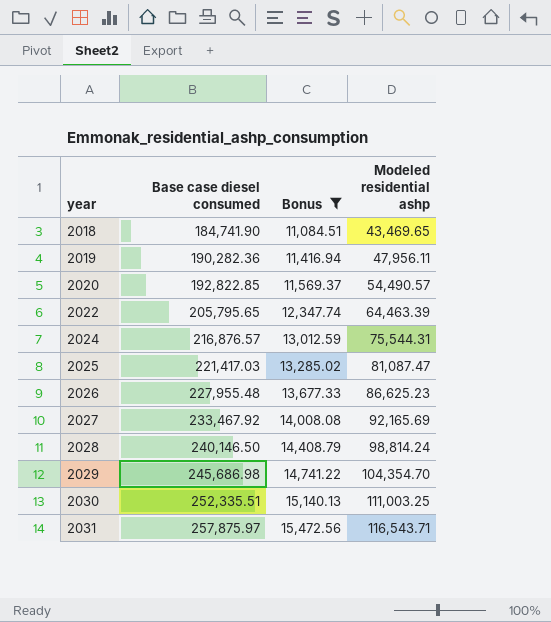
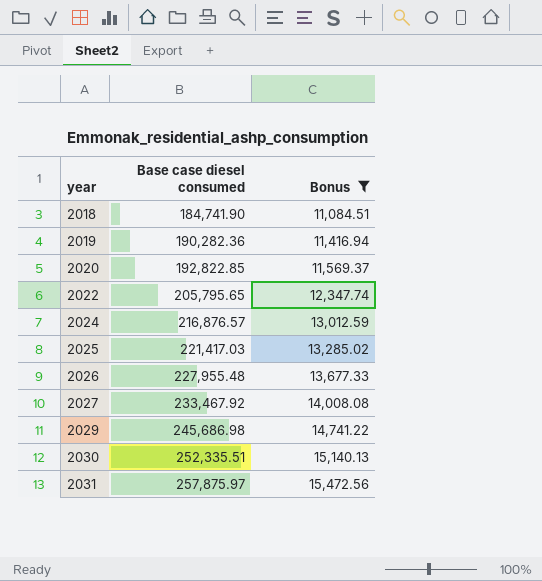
column Modeled residential ashp | position: 4 -> none
row 2028: 240,146.50 | 14,408.79 | 98,814.24 -> none

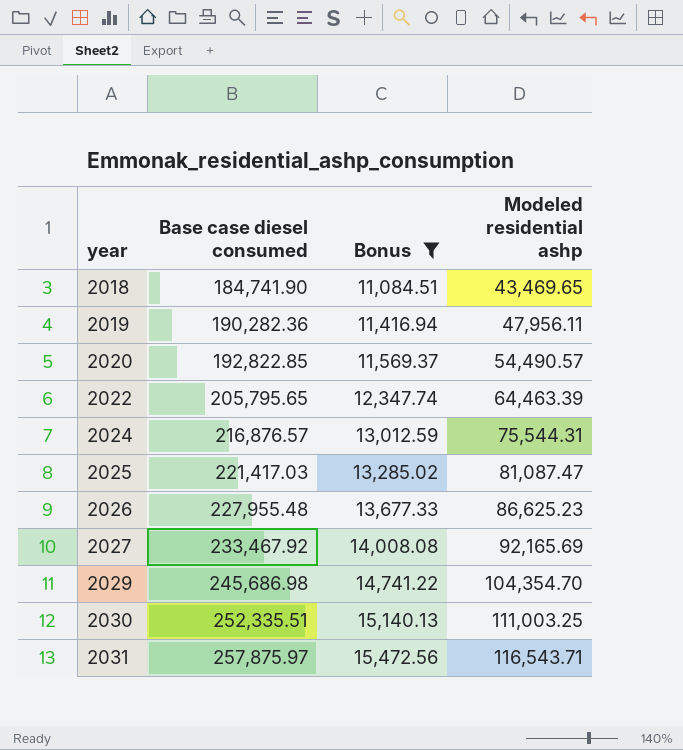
column Modeled residential ashp | position: none -> 4

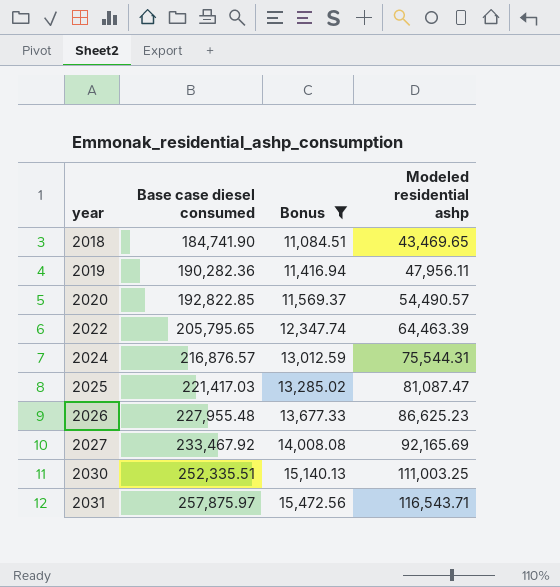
row 2029: 245,686.98 | 14,741.22 | 104,354.70 -> none

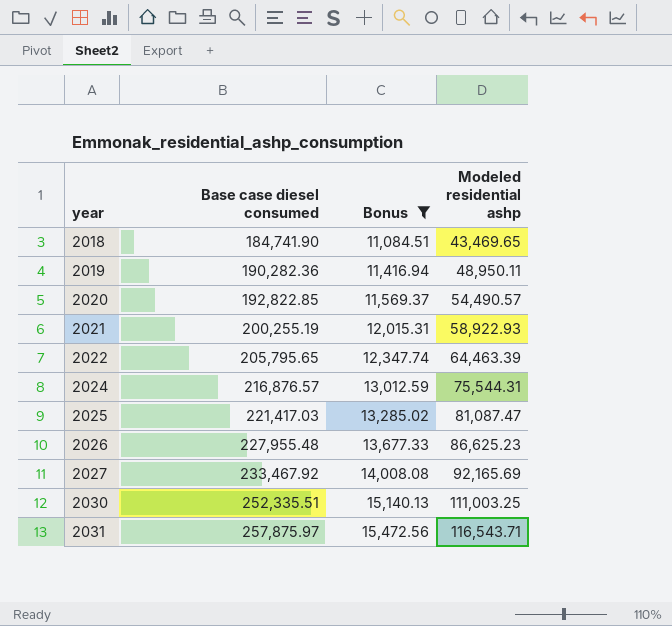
2019 | Modeled residential ashp: 47,956.11 -> 48,950.11
row 2021: none -> 200,255.19 | 12,015.31 | 58,922.93

